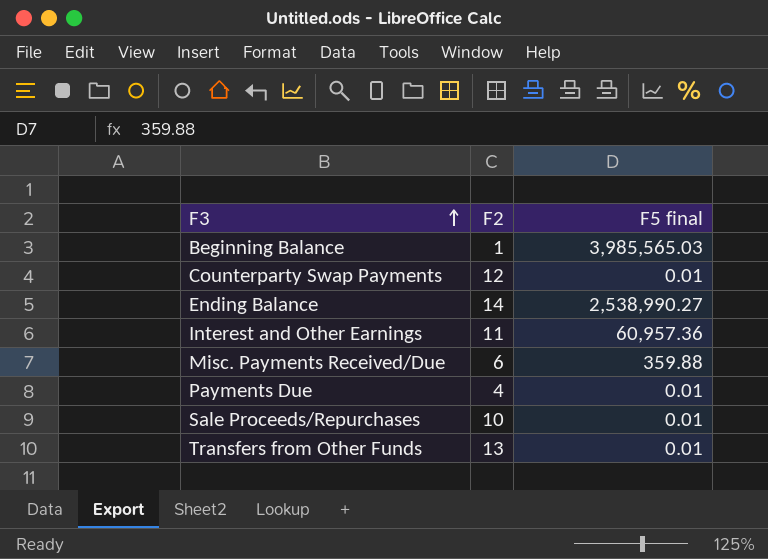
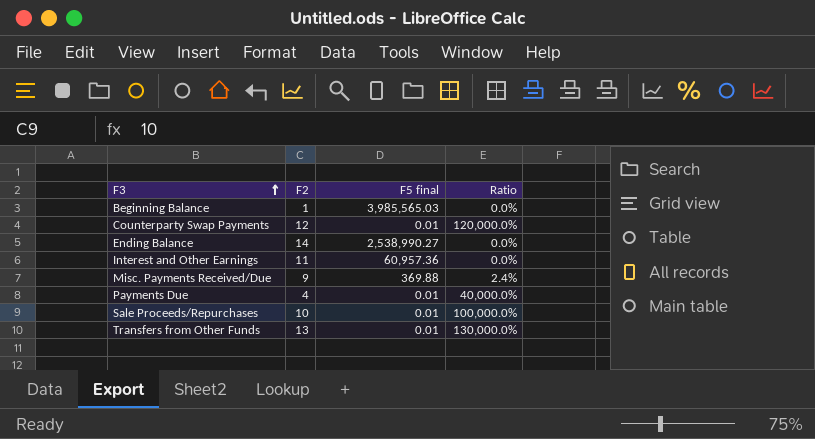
column Ratio | formula: none -> [F2] / [F5 final]
Misc. Payments Received/Due | F2: 6 -> 9
Misc. Payments Received/Due | F5 final: 359.88 -> 369.88

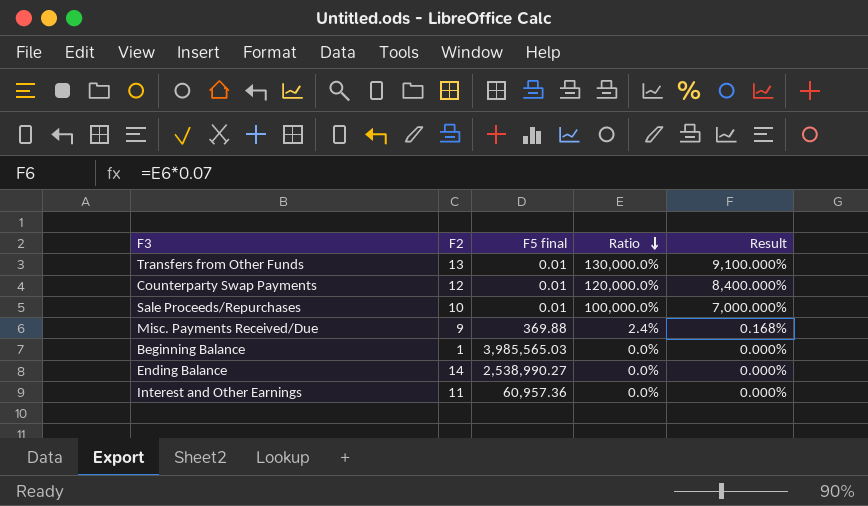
row order: F3 ascending -> Ratio descending
column Result | formula: none -> [Ratio] * 0.07
row Payments Due: 4 | 0.01 | 40,000.0% -> none

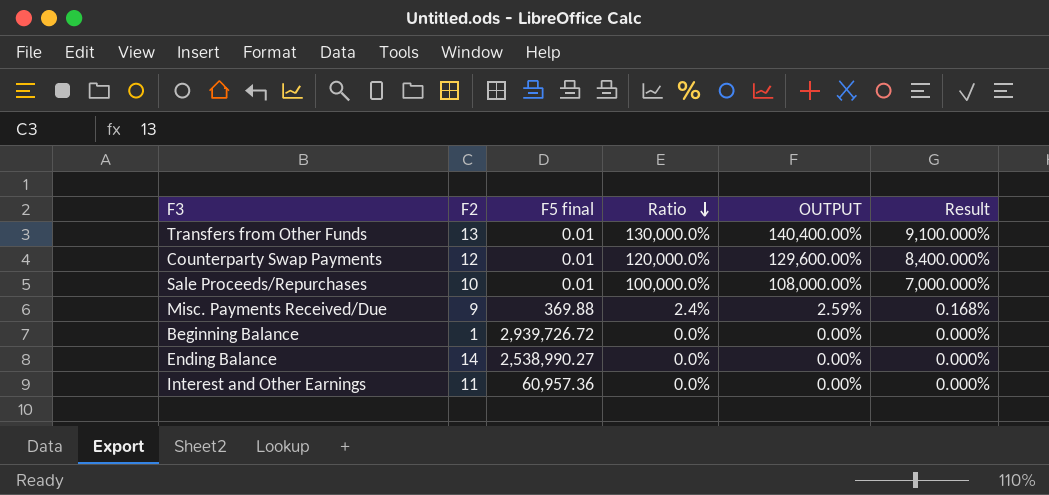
column OUTPUT | formula: none -> [Ratio] * 1.08
Beginning Balance | F5 final: 3,985,565.03 -> 2,939,726.72

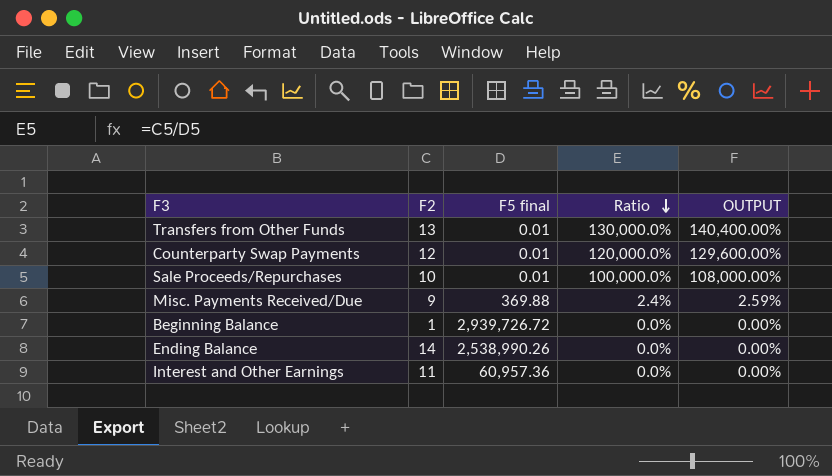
column Result | formula: [Ratio] * 0.07 -> none
Ending Balance | F5 final: 2,538,990.27 -> 2,538,990.26

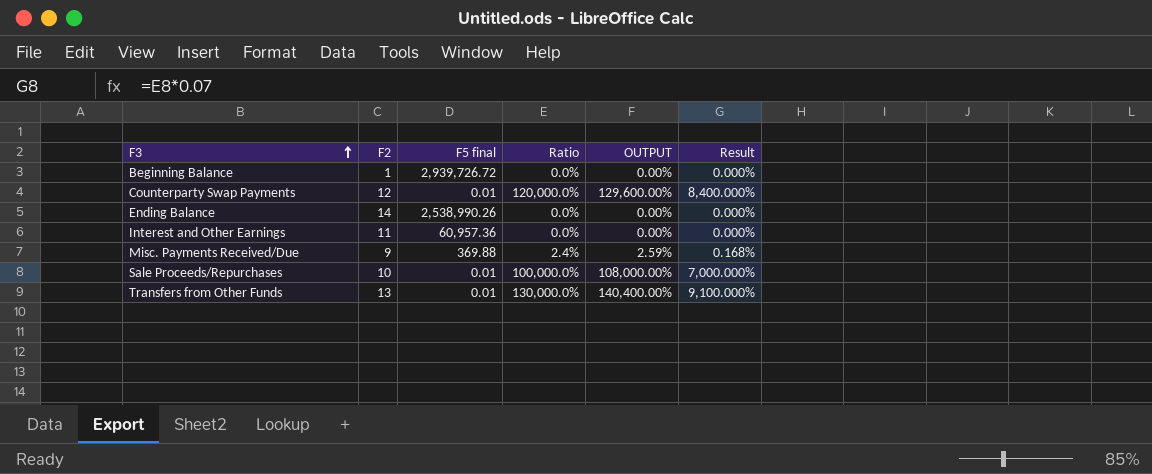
row order: Ratio descending -> F3 ascending
column Result | formula: none -> [Ratio] * 0.07

